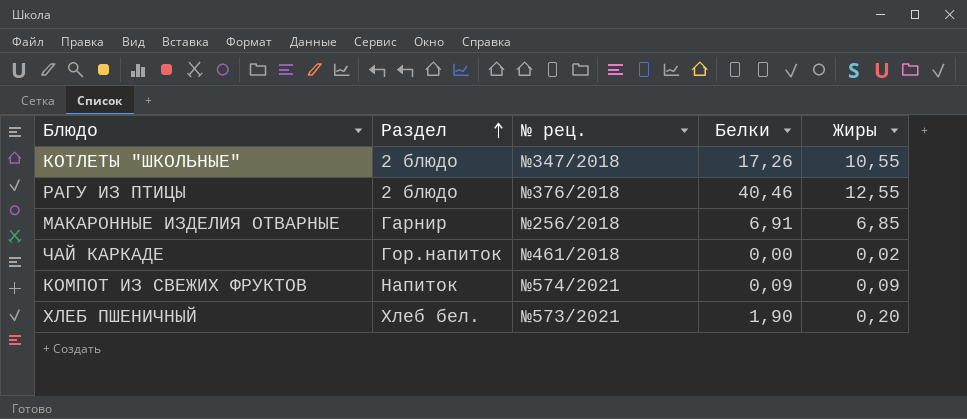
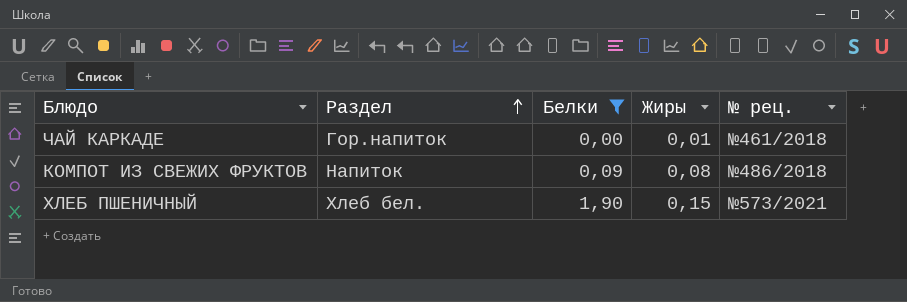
filter: none -> Белки <= 1,90
column № рец. | position: 3 -> 5
ЧАЙ КАРКАДЕ | Жиры: 0,02 -> 0,01
КОМПОТ ИЗ СВЕЖИХ ФРУКТОВ | Жиры: 0,09 -> 0,08
КОМПОТ ИЗ СВЕЖИХ ФРУКТОВ | № рец.: №574/2021 -> №486/2018
ХЛЕБ ПШЕНИЧНЫЙ | Жиры: 0,20 -> 0,15

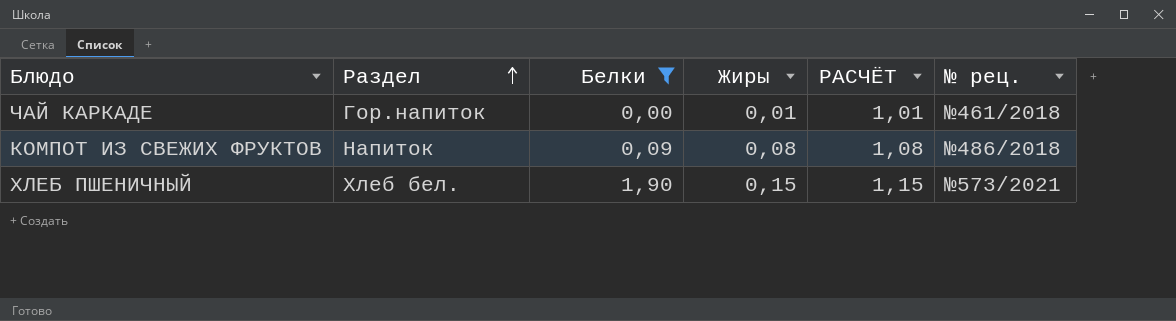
column РАСЧЁТ | formula: none -> [Жиры] + 1

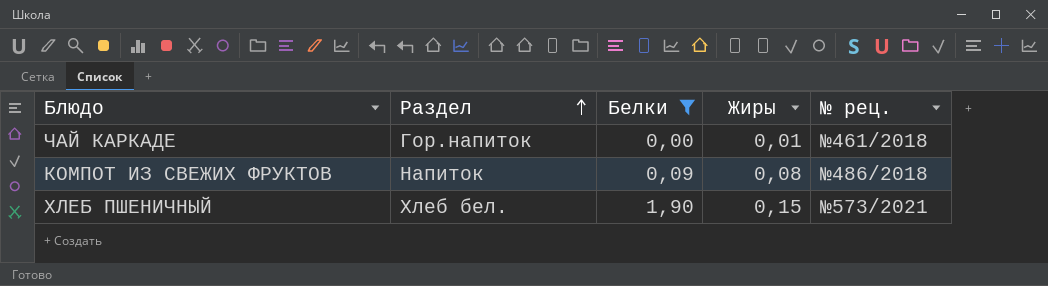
column РАСЧЁТ | formula: [Жиры] + 1 -> none

